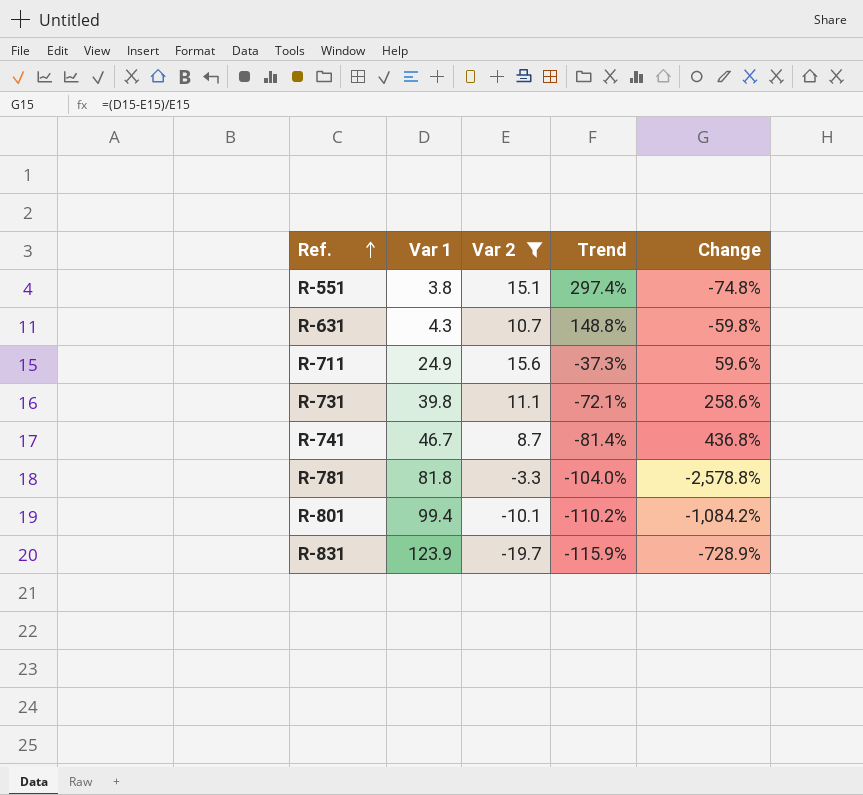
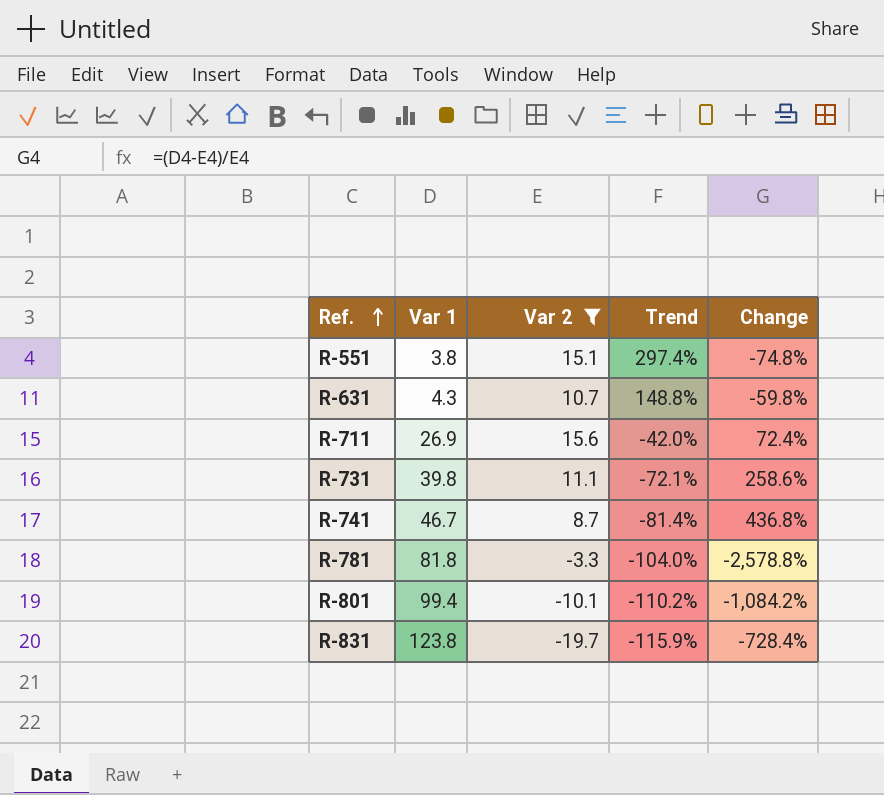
R-711 | Var 1: 24.9 -> 26.9
R-711 | Trend: -37.3% -> -42.0%
R-711 | Change: 59.6% -> 72.4%
R-831 | Var 1: 123.9 -> 123.8
R-831 | Change: -728.9% -> -728.4%

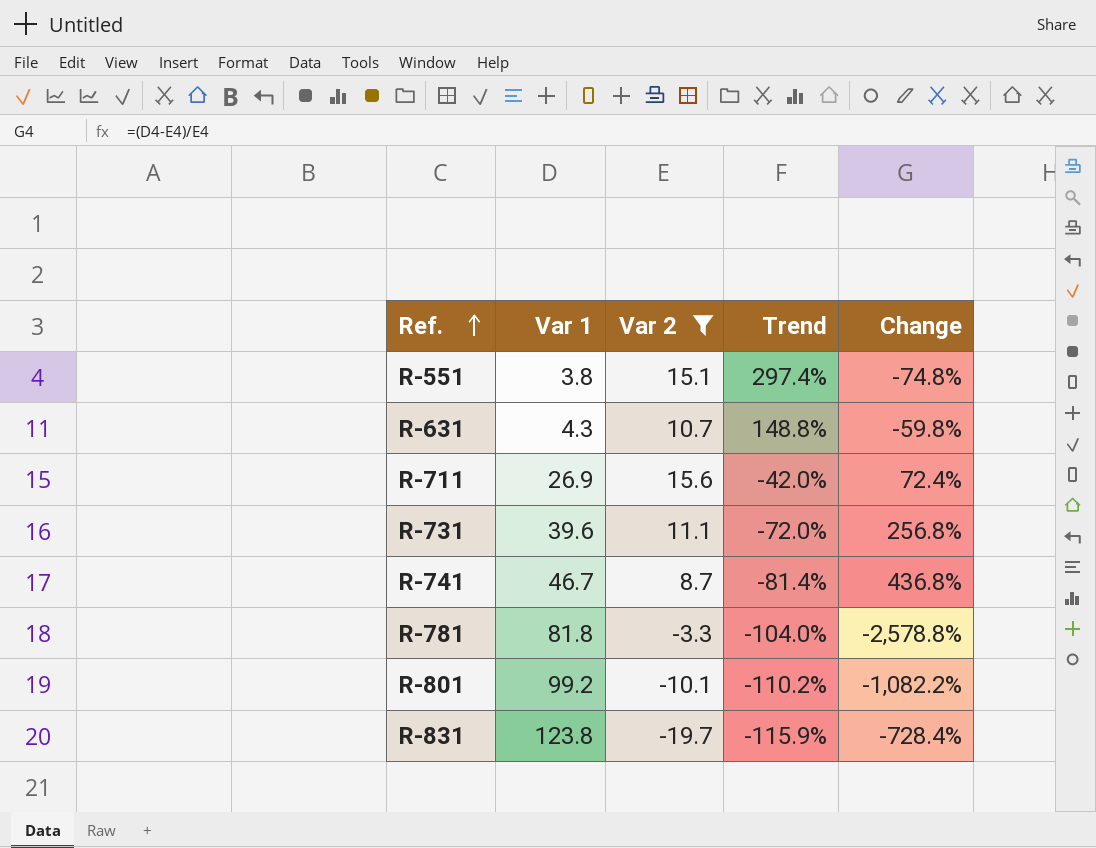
R-731 | Var 1: 39.8 -> 39.6
R-731 | Trend: -72.1% -> -72.0%
R-731 | Change: 258.6% -> 256.8%
R-801 | Var 1: 99.4 -> 99.2
R-801 | Change: -1,084.2% -> -1,082.2%

